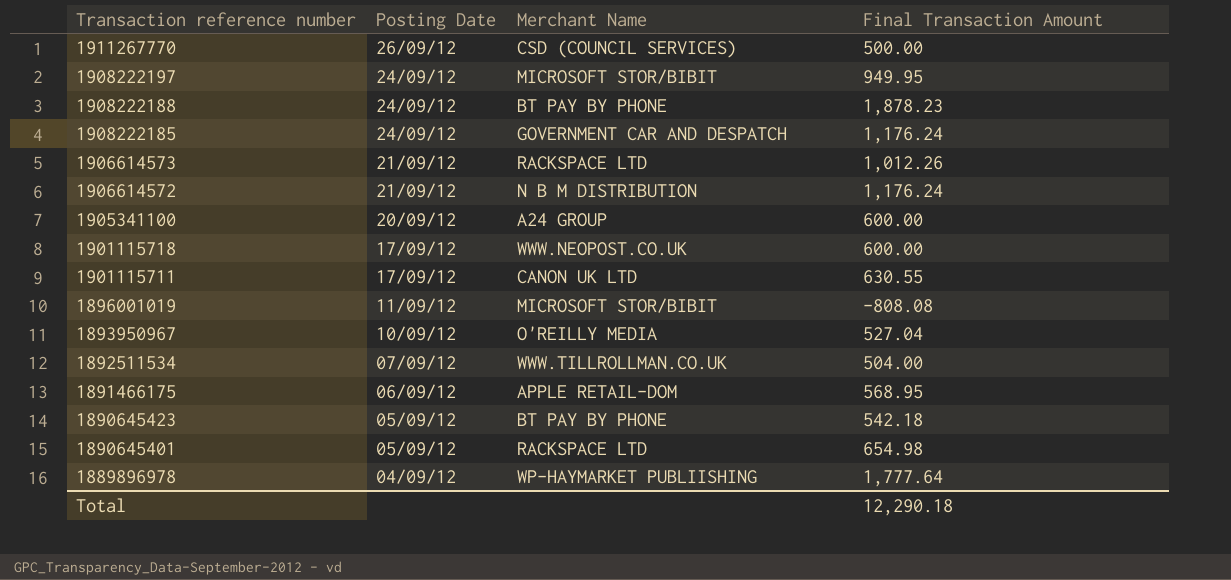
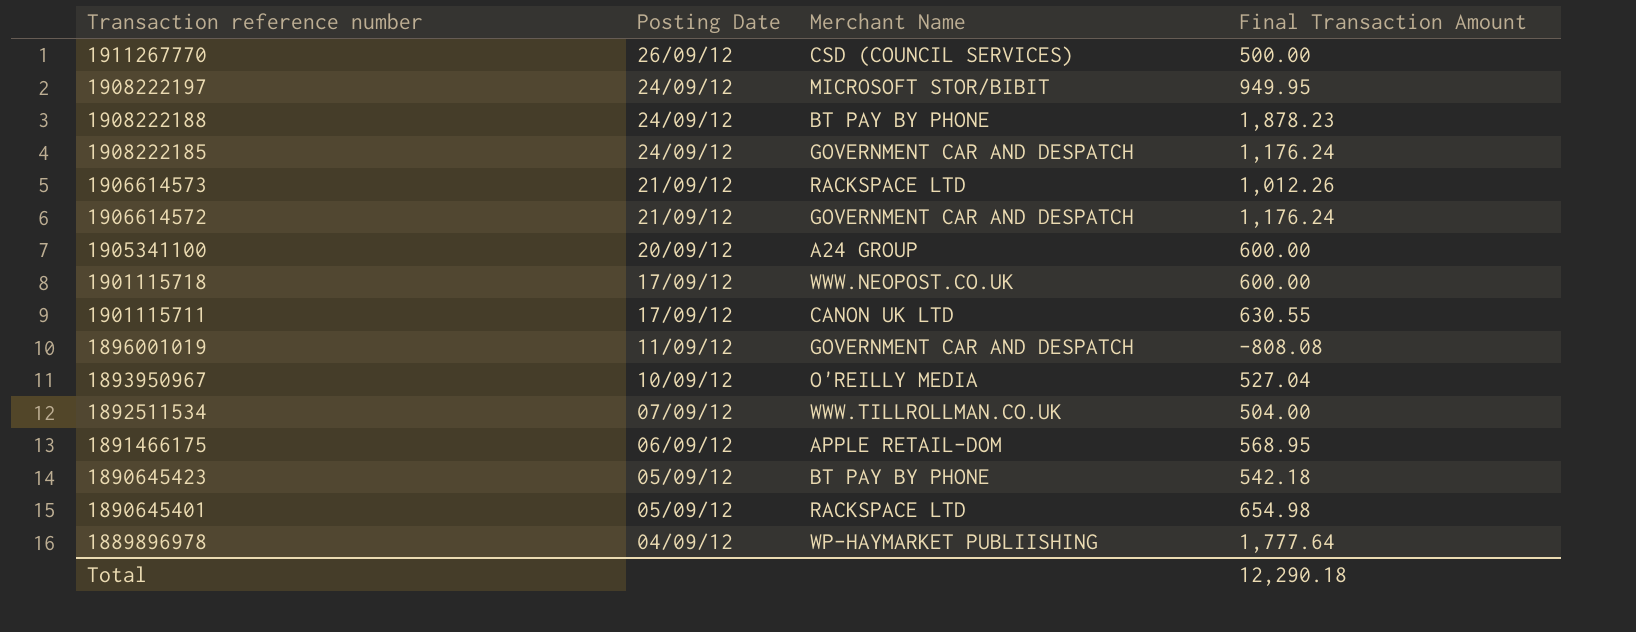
1906614572 | Merchant Name: N B M DISTRIBUTION -> GOVERNMENT CAR AND DESPATCH
1896001019 | Merchant Name: MICROSOFT STOR/BIBIT -> GOVERNMENT CAR AND DESPATCH

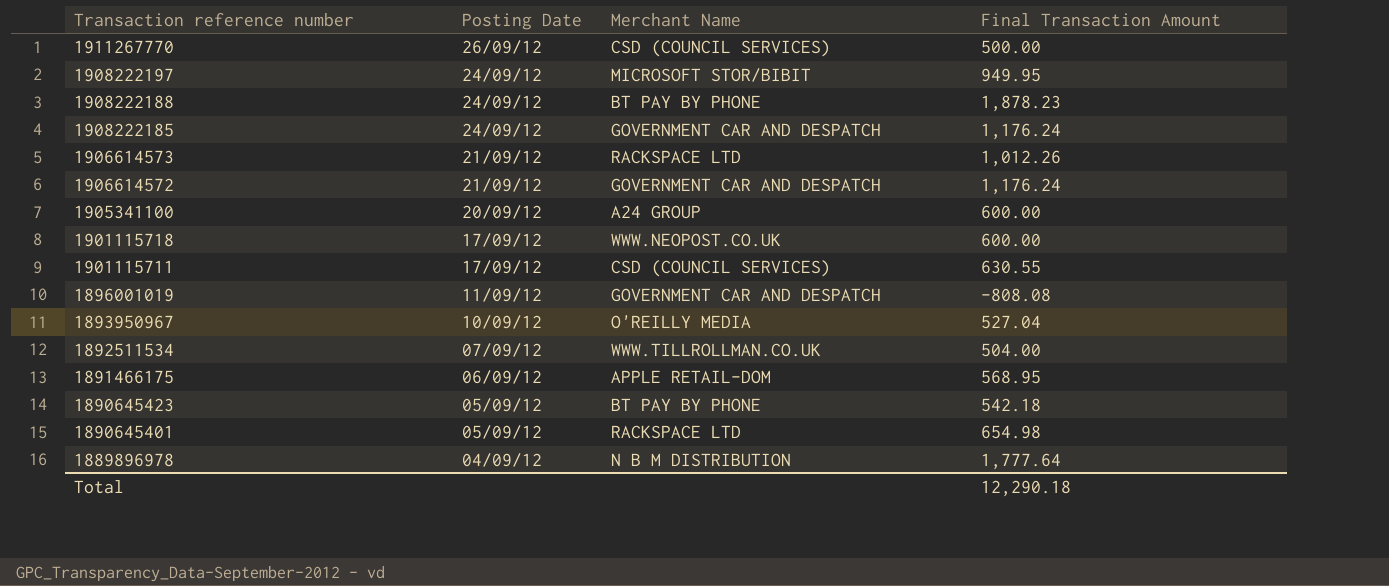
1901115711 | Merchant Name: CANON UK LTD -> CSD (COUNCIL SERVICES)
1889896978 | Merchant Name: WP-HAYMARKET PUBLIISHING -> N B M DISTRIBUTION

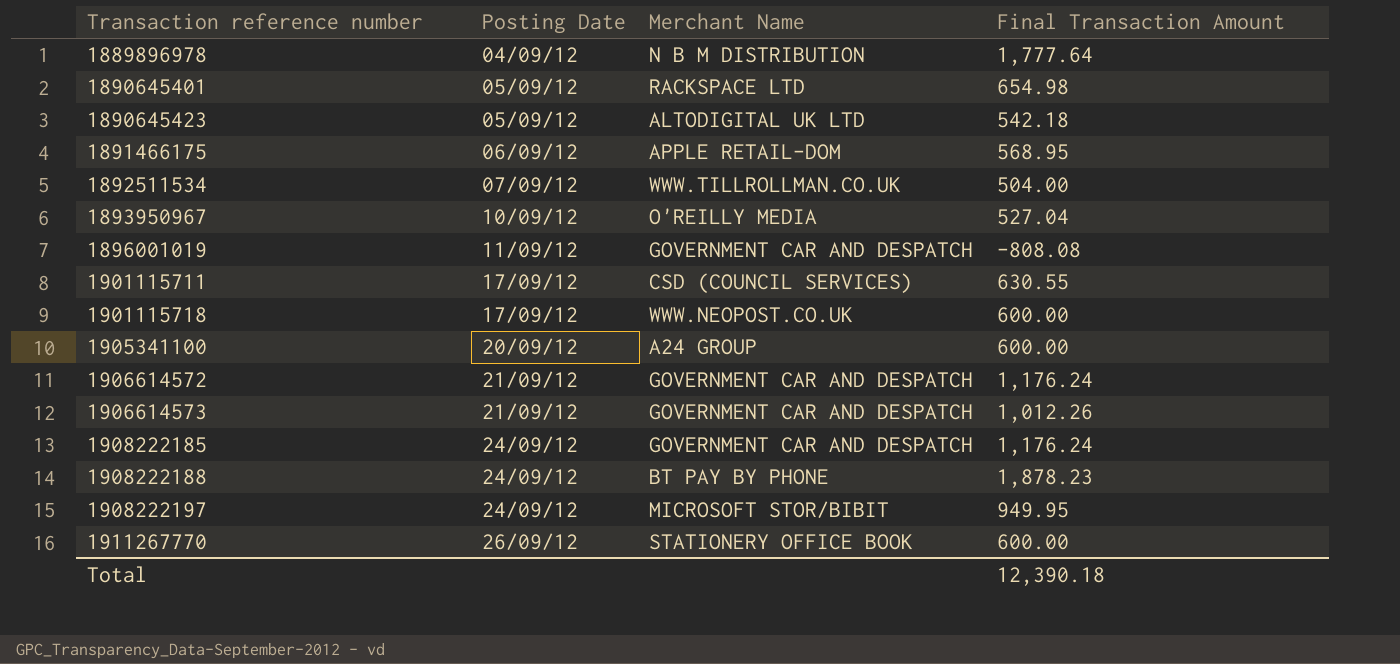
row order: Transaction reference number descending -> Transaction reference number ascending
1890645423 | Merchant Name: BT PAY BY PHONE -> ALTODIGITAL UK LTD
1906614573 | Merchant Name: RACKSPACE LTD -> GOVERNMENT CAR AND DESPATCH
1911267770 | Merchant Name: CSD (COUNCIL SERVICES) -> STATIONERY OFFICE BOOK
1911267770 | Final Transaction Amount: 500.00 -> 600.00
Total | Final Transaction Amount: 12,290.18 -> 12,390.18

